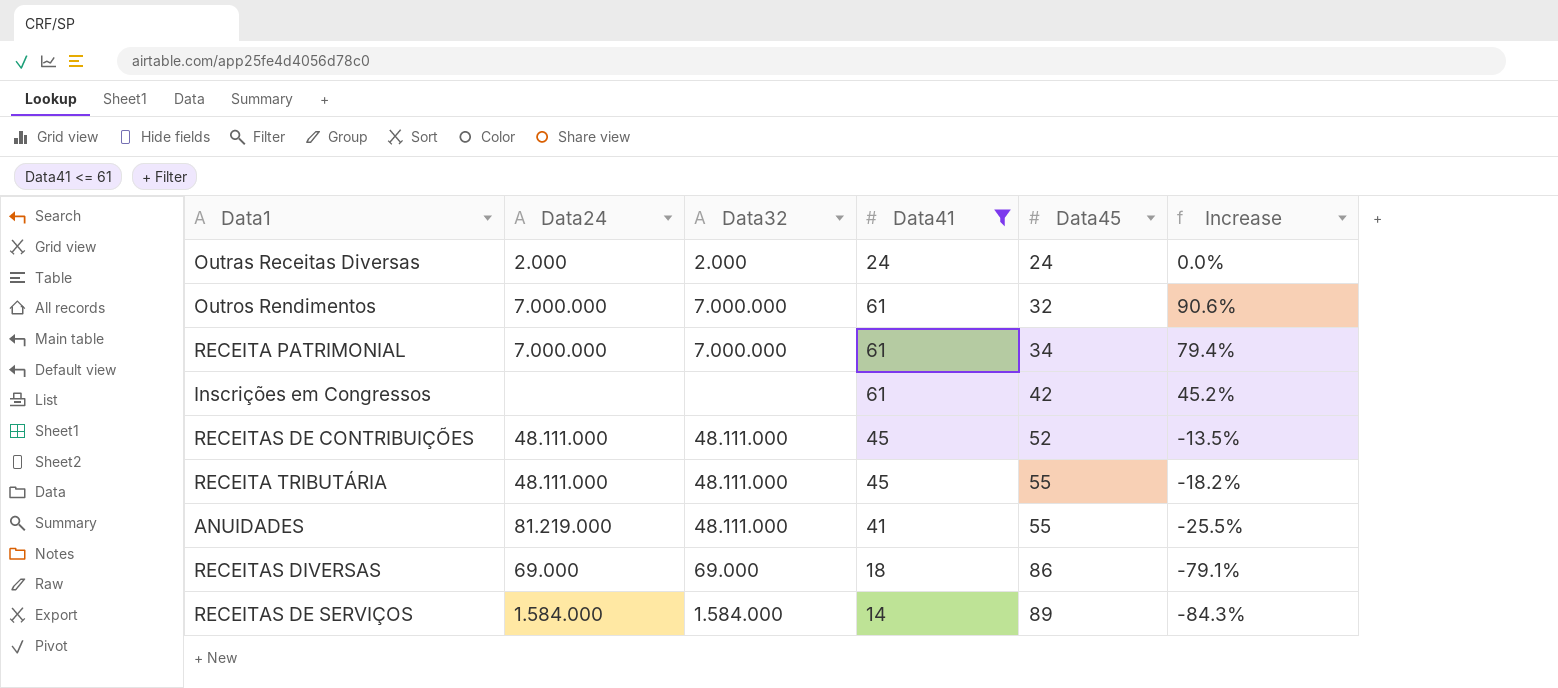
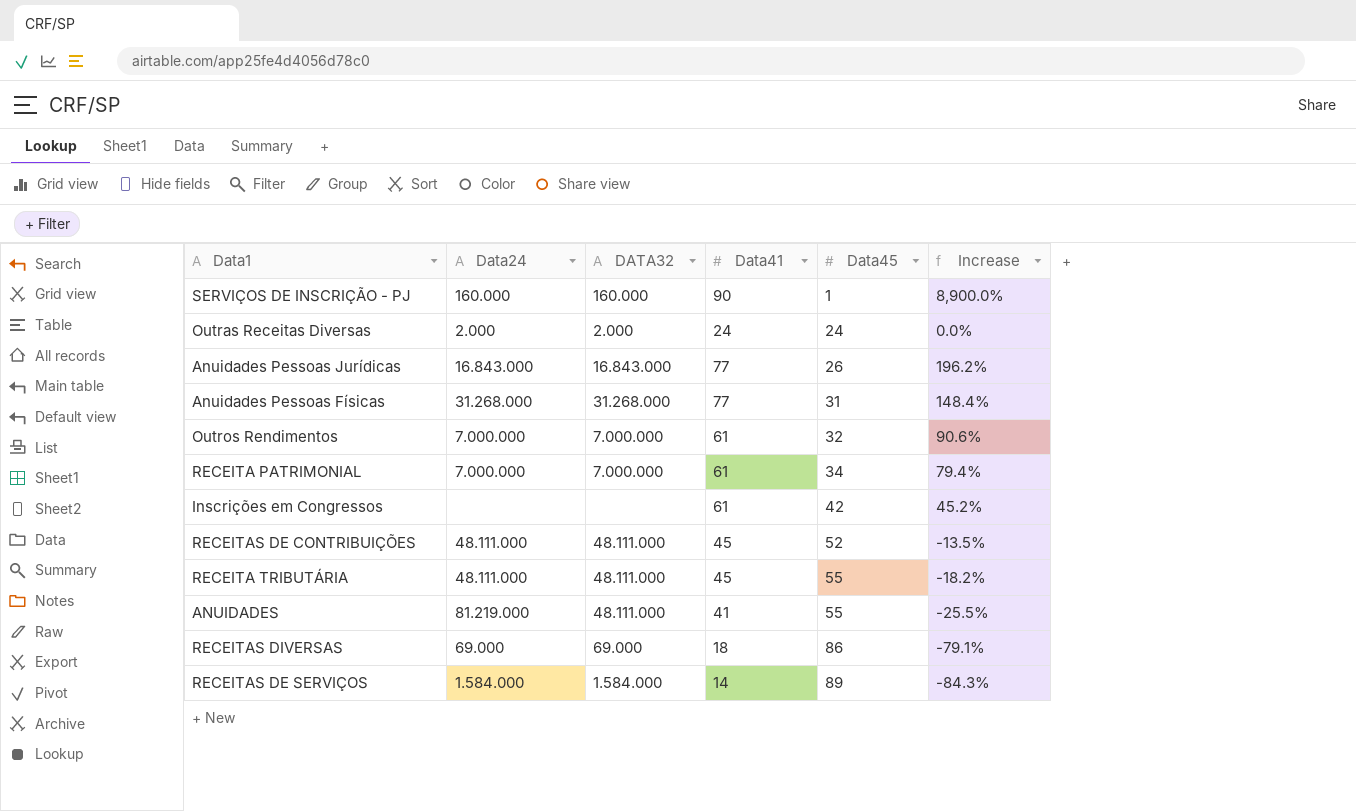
filter: Data41 <= 61 -> none
column name: Data32 -> DATA32

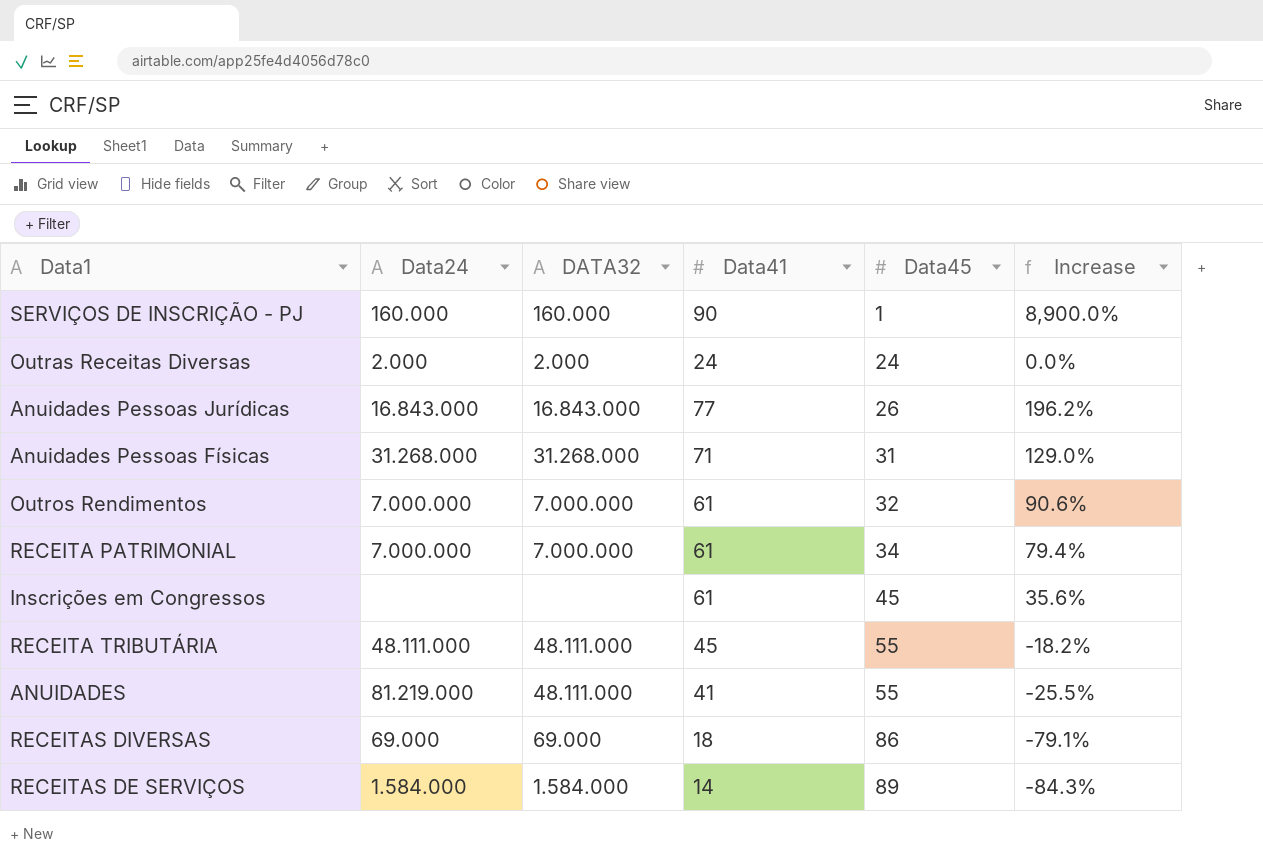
row RECEITAS DE CONTRIBUIÇÕES: 48.111.000 | 48.111.000 | 45 | 52 | -13.5% -> none
Anuidades Pessoas Físicas | Data41: 77 -> 71
Anuidades Pessoas Físicas | Increase: 148.4% -> 129.0%
Inscrições em Congressos | Data45: 42 -> 45
Inscrições em Congressos | Increase: 45.2% -> 35.6%

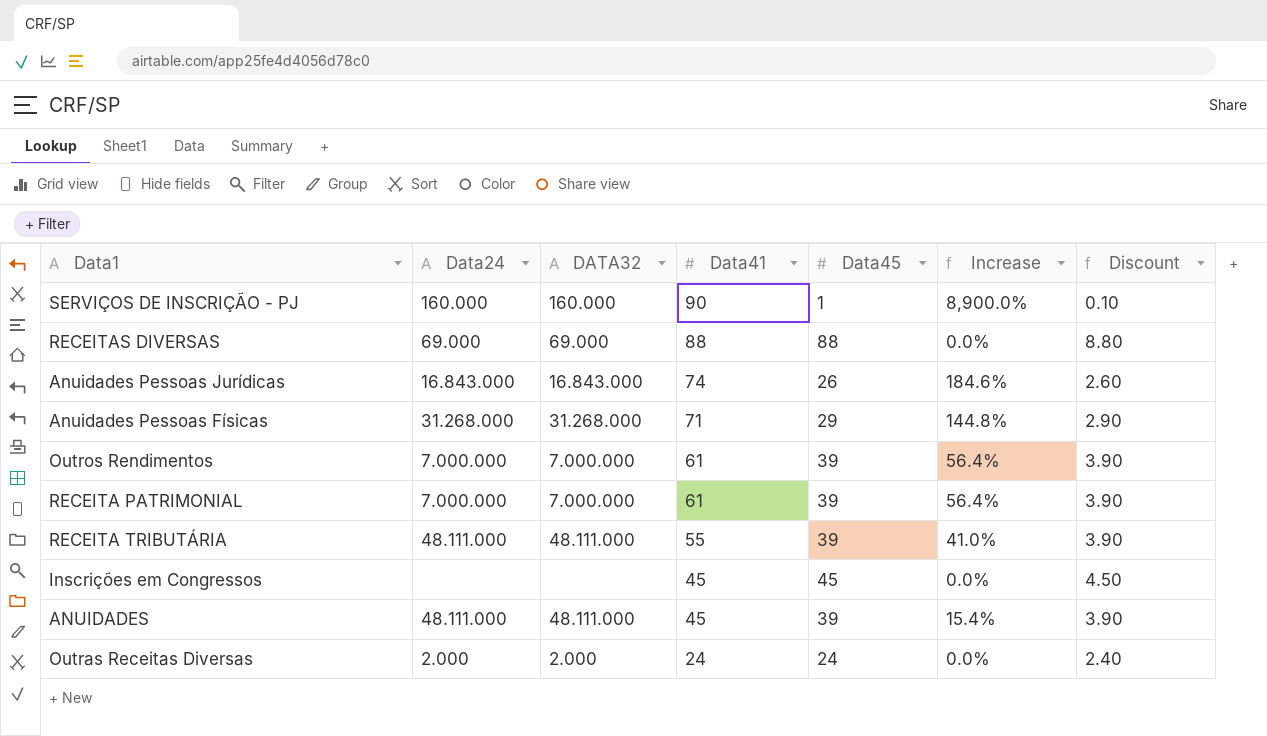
row order: Data45 ascending -> Data41 descending
column Discount | formula: none -> [Data45] * 0.1
row RECEITAS DE SERVIÇOS: 1.584.000 | 1.584.000 | 14 | 89 | -84.3% -> none
RECEITAS DIVERSAS | Data41: 18 -> 88
RECEITAS DIVERSAS | Data45: 86 -> 88
RECEITAS DIVERSAS | Increase: -79.1% -> 0.0%
Anuidades Pessoas Jurídicas | Data41: 77 -> 74
Anuidades Pessoas Jurídicas | Increase: 196.2% -> 184.6%
Anuidades Pessoas Físicas | Data45: 31 -> 29
Anuidades Pessoas Físicas | Increase: 129.0% -> 144.8%
Outros Rendimentos | Data45: 32 -> 39
Outros Rendimentos | Increase: 90.6% -> 56.4%
RECEITA PATRIMONIAL | Data45: 34 -> 39
RECEITA PATRIMONIAL | Increase: 79.4% -> 56.4%
RECEITA TRIBUTÁRIA | Data41: 45 -> 55
RECEITA TRIBUTÁRIA | Data45: 55 -> 39
RECEITA TRIBUTÁRIA | Increase: -18.2% -> 41.0%
Inscrições em Congressos | Data41: 61 -> 45
Inscrições em Congressos | Increase: 35.6% -> 0.0%
ANUIDADES | Data24: 81.219.000 -> 48.111.000
ANUIDADES | Data41: 41 -> 45
ANUIDADES | Data45: 55 -> 39
ANUIDADES | Increase: -25.5% -> 15.4%

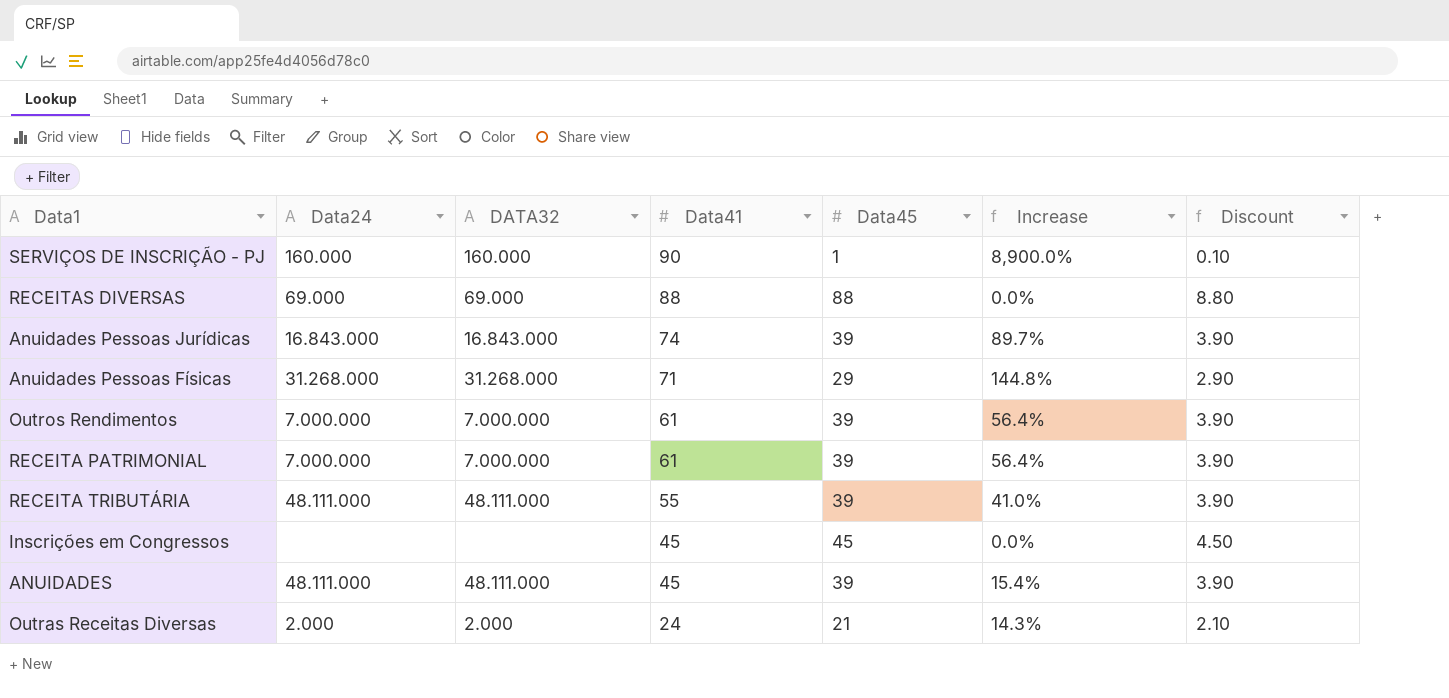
Anuidades Pessoas Jurídicas | Data45: 26 -> 39
Anuidades Pessoas Jurídicas | Increase: 184.6% -> 89.7%
Anuidades Pessoas Jurídicas | Discount: 2.60 -> 3.90
Outras Receitas Diversas | Data45: 24 -> 21
Outras Receitas Diversas | Increase: 0.0% -> 14.3%
Outras Receitas Diversas | Discount: 2.40 -> 2.10

